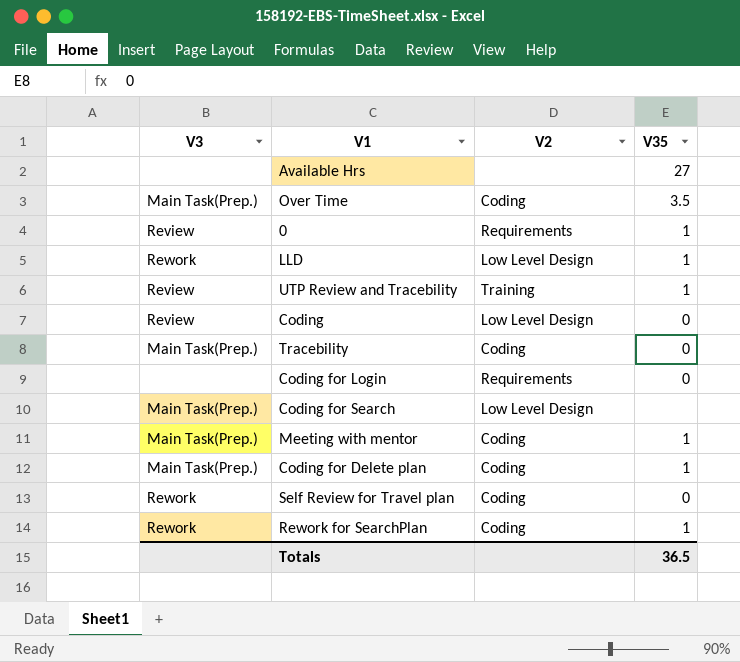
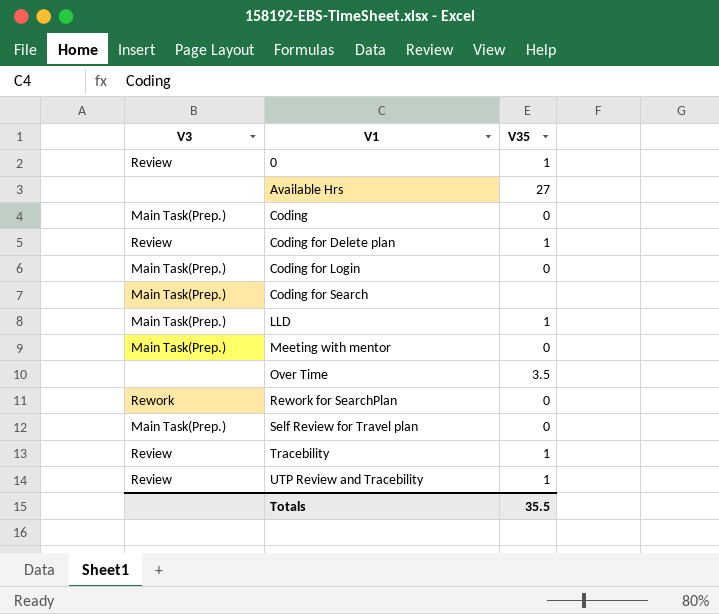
row order: none -> V1 ascending
column V2 | position: 3 -> none
Coding | V3: Review -> Main Task(Prep.)
Coding for Delete plan | V3: Main Task(Prep.) -> Review
Coding for Login | V3: none -> Main Task(Prep.)
LLD | V3: Rework -> Main Task(Prep.)
Meeting with mentor | V35: 1 -> 0
Over Time | V3: Main Task(Prep.) -> none
Rework for SearchPlan | V35: 1 -> 0
Self Review for Travel plan | V3: Rework -> Main Task(Prep.)
Tracebility | V3: Main Task(Prep.) -> Review
Tracebility | V35: 0 -> 1
Totals | V35: 36.5 -> 35.5

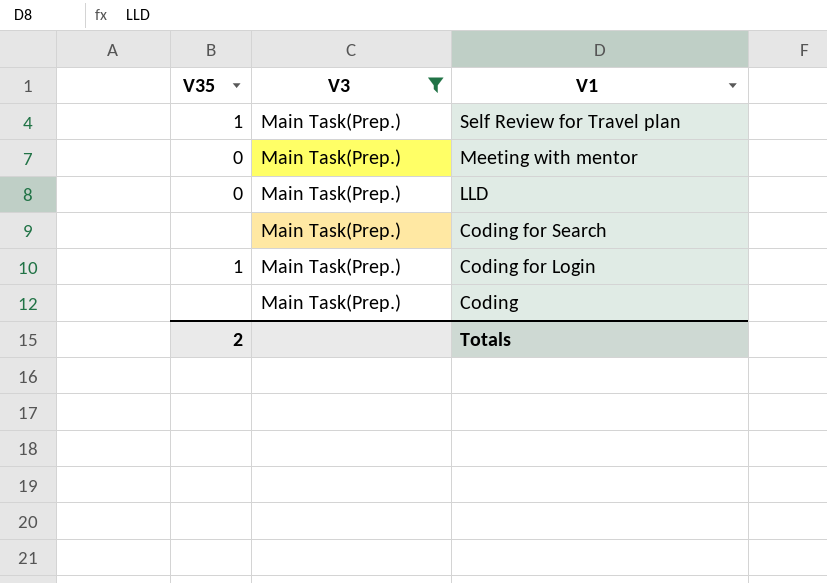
filter: none -> V3 = Main Task(Prep.)
row order: V1 ascending -> V1 descending
column V35 | position: 3 -> 1
Self Review for Travel plan | V35: 0 -> 1
LLD | V35: 1 -> 0
Coding for Login | V35: 0 -> 1
Coding | V35: 0 -> none
Totals | V35: 35.5 -> 2

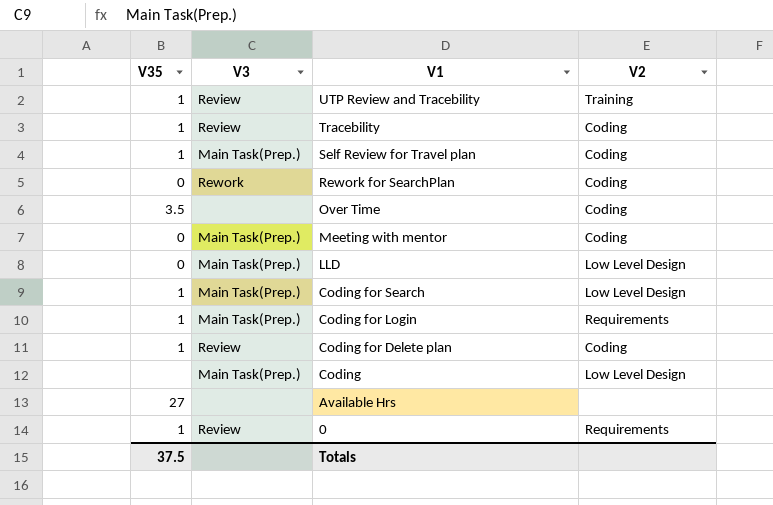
filter: V3 = Main Task(Prep.) -> none
column V2 | position: none -> 4
Coding for Search | V35: none -> 1
Totals | V35: 2 -> 37.5

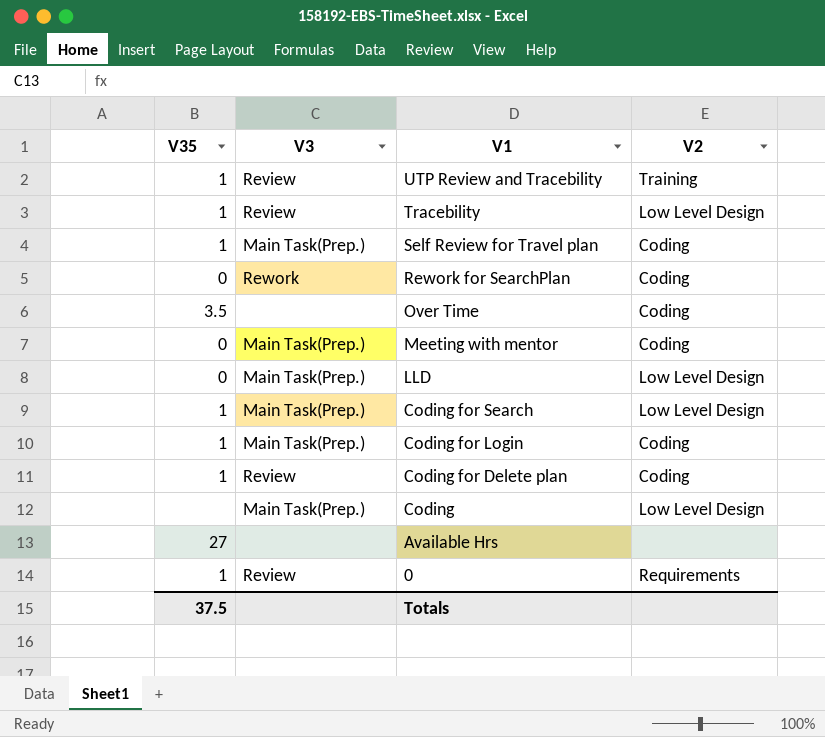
Tracebility | V2: Coding -> Low Level Design
Coding for Login | V2: Requirements -> Coding

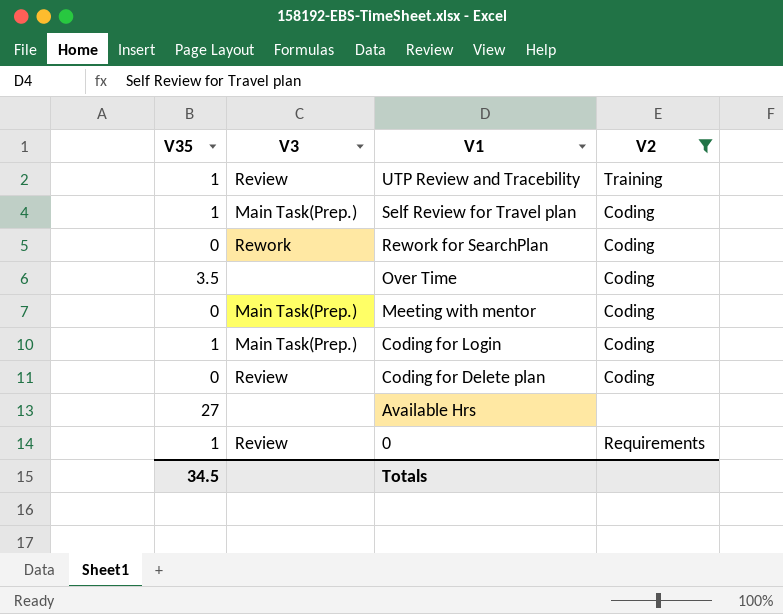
filter: none -> V2 != Low Level Design
Coding for Delete plan | V35: 1 -> 0
Totals | V35: 37.5 -> 34.5

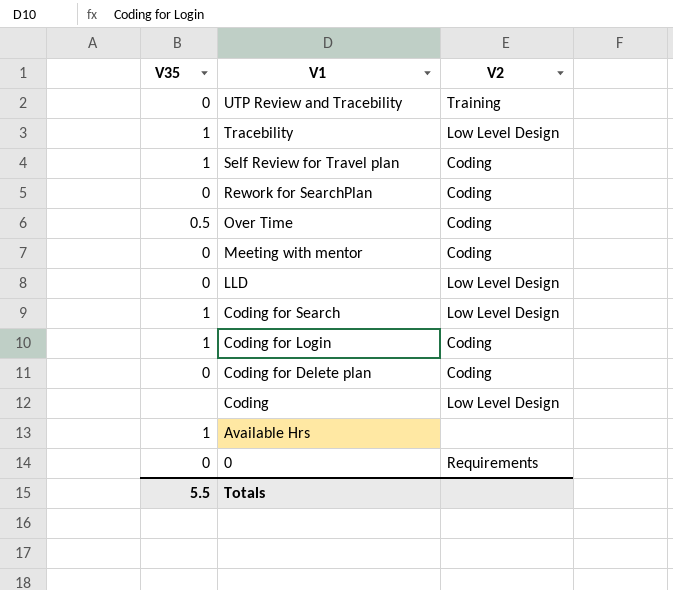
filter: V2 != Low Level Design -> none
column V3 | position: 2 -> none
UTP Review and Tracebility | V35: 1 -> 0
Over Time | V35: 3.5 -> 0.5
Available Hrs | V35: 27 -> 1
0 | V35: 1 -> 0
Totals | V35: 34.5 -> 5.5

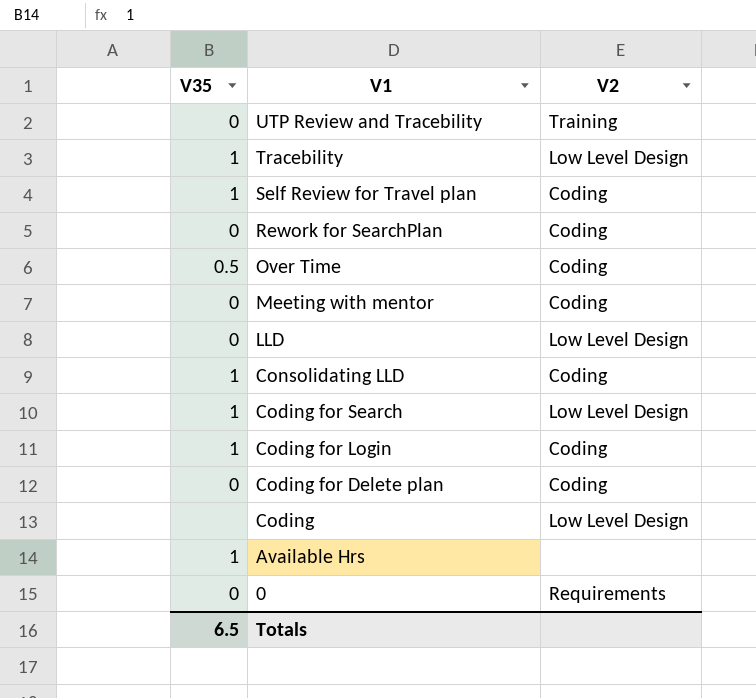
row Consolidating LLD: none -> 1 | Coding
Totals | V35: 5.5 -> 6.5

